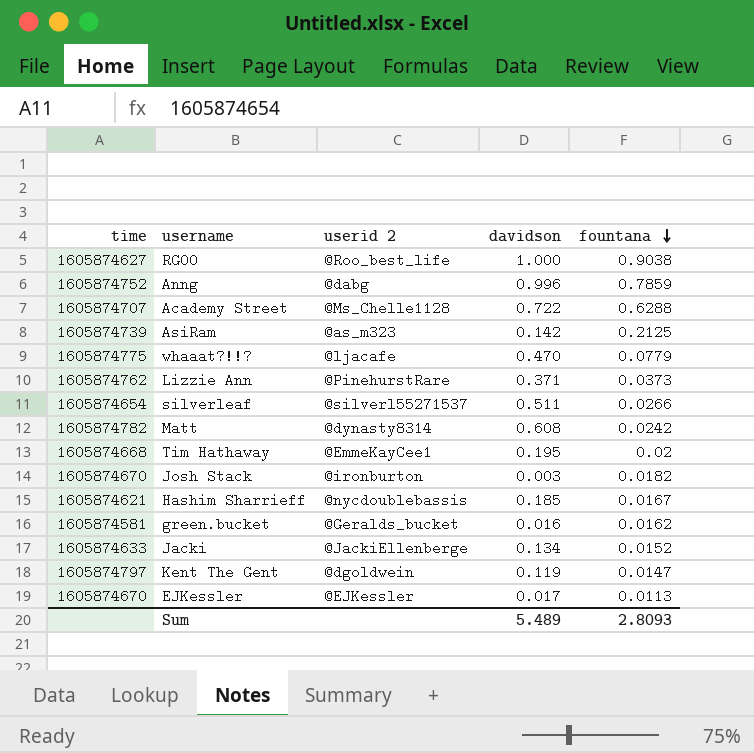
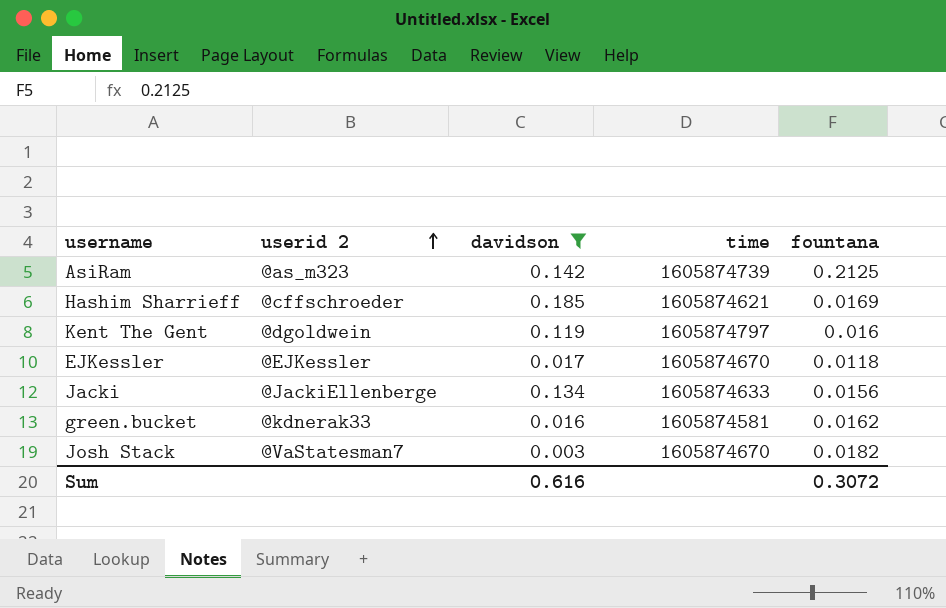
filter: none -> davidson <= 0.185
row order: fountana descending -> userid 2 ascending
column time | position: 1 -> 4
Hashim Sharrieff | userid 2: @nycdoublebassis -> @cffschroeder
Hashim Sharrieff | fountana: 0.0167 -> 0.0169
Kent The Gent | fountana: 0.0147 -> 0.016
EJKessler | fountana: 0.0113 -> 0.0118
Jacki | fountana: 0.0152 -> 0.0156
green.bucket | userid 2: @Geralds_bucket -> @kdnerak33
Josh Stack | userid 2: @ironburton -> @VaStatesman7
Sum | davidson: 5.489 -> 0.616
Sum | fountana: 2.8093 -> 0.3072

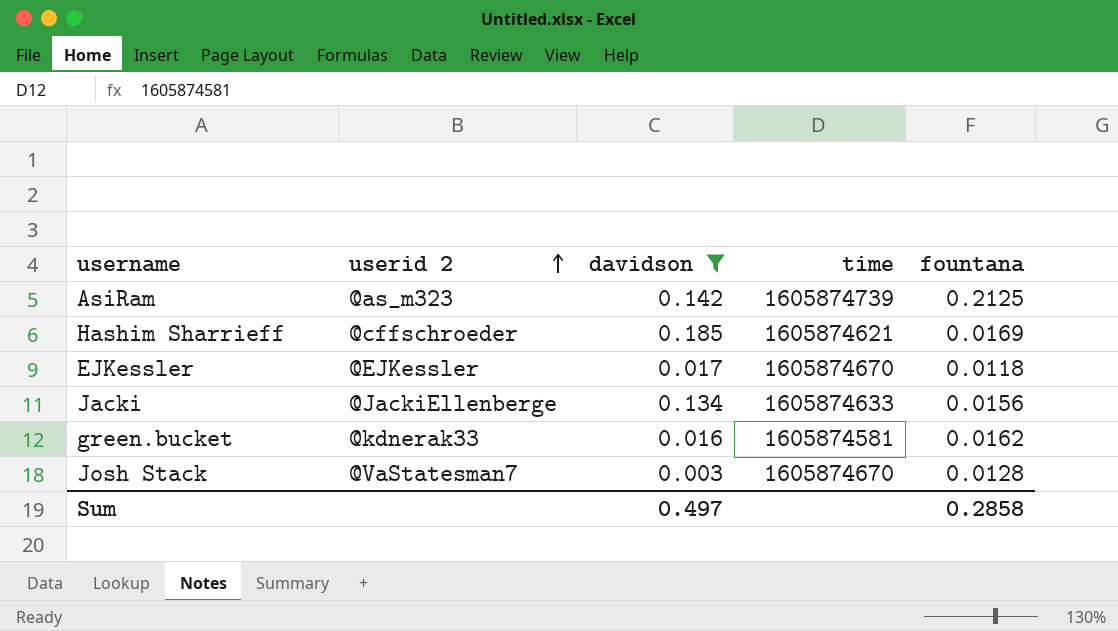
row Kent The Gent: @dgoldwein | 0.119 | 1605874797 | 0.016 -> none
Josh Stack | fountana: 0.0182 -> 0.0128
Sum | davidson: 0.616 -> 0.497
Sum | fountana: 0.3072 -> 0.2858

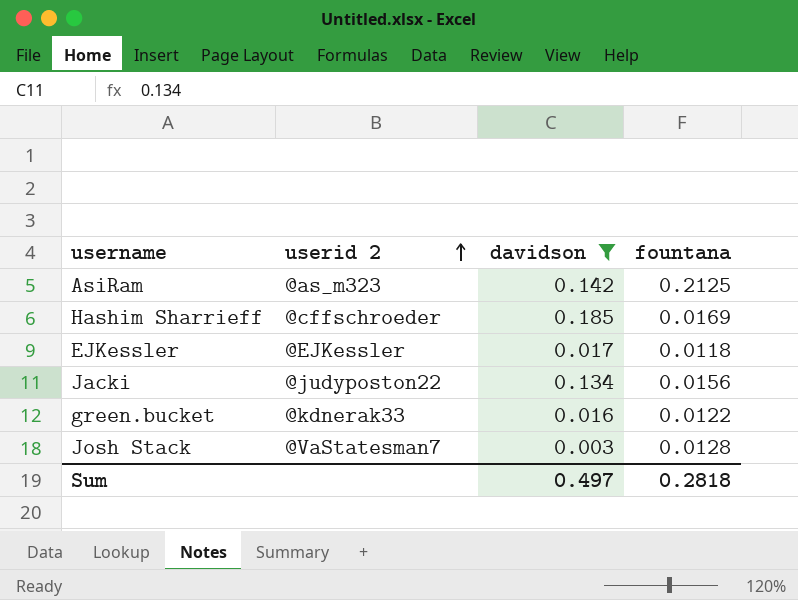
column time | position: 4 -> none
Jacki | userid 2: @JackiEllenberge -> @judyposton22
green.bucket | fountana: 0.0162 -> 0.0122
Sum | fountana: 0.2858 -> 0.2818

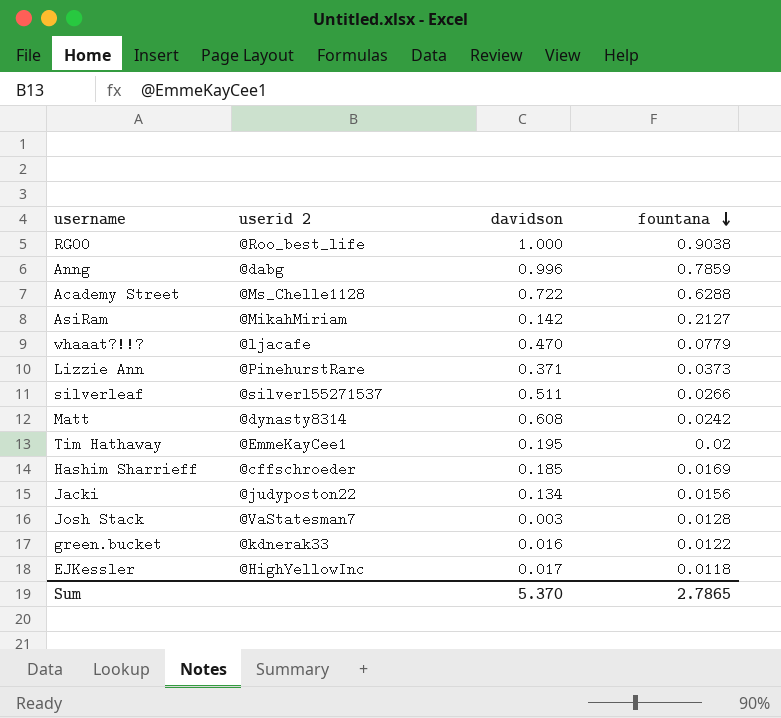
filter: davidson <= 0.185 -> none
row order: userid 2 ascending -> fountana descending
AsiRam | userid 2: @as_m323 -> @MikahMiriam
AsiRam | fountana: 0.2125 -> 0.2127
EJKessler | userid 2: @EJKessler -> @HighYellowInc
Sum | davidson: 0.497 -> 5.370
Sum | fountana: 0.2818 -> 2.7865

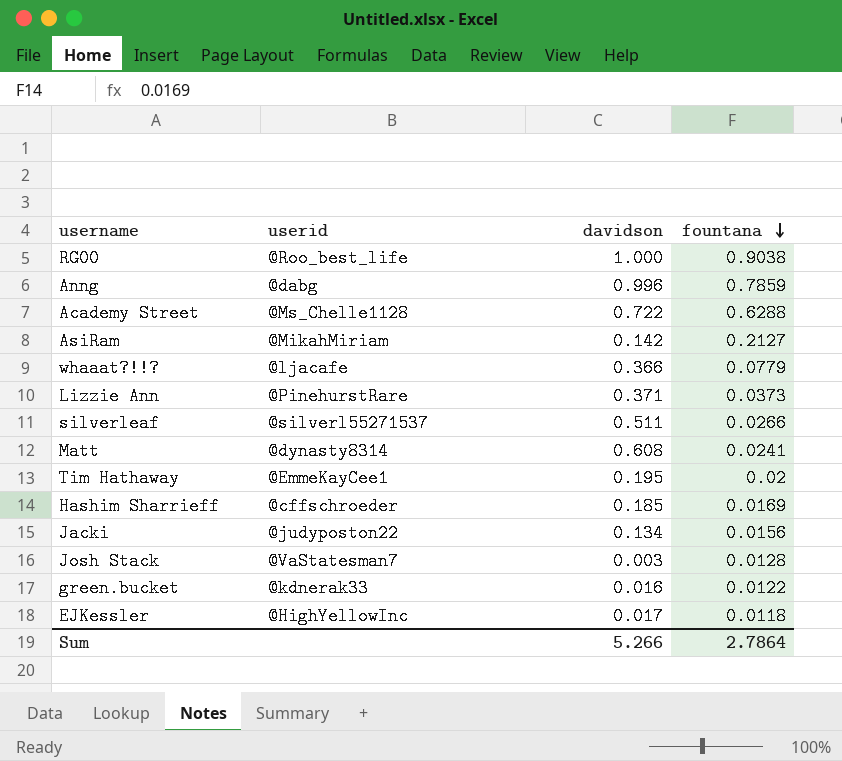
column name: userid 2 -> userid
whaaat?!!? | davidson: 0.470 -> 0.366
Matt | fountana: 0.0242 -> 0.0241
Sum | davidson: 5.370 -> 5.266
Sum | fountana: 2.7865 -> 2.7864

